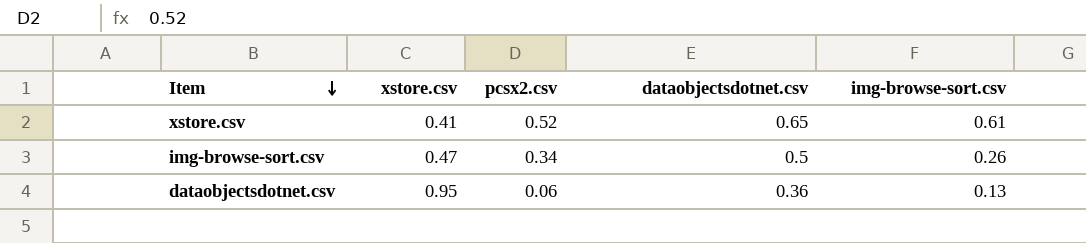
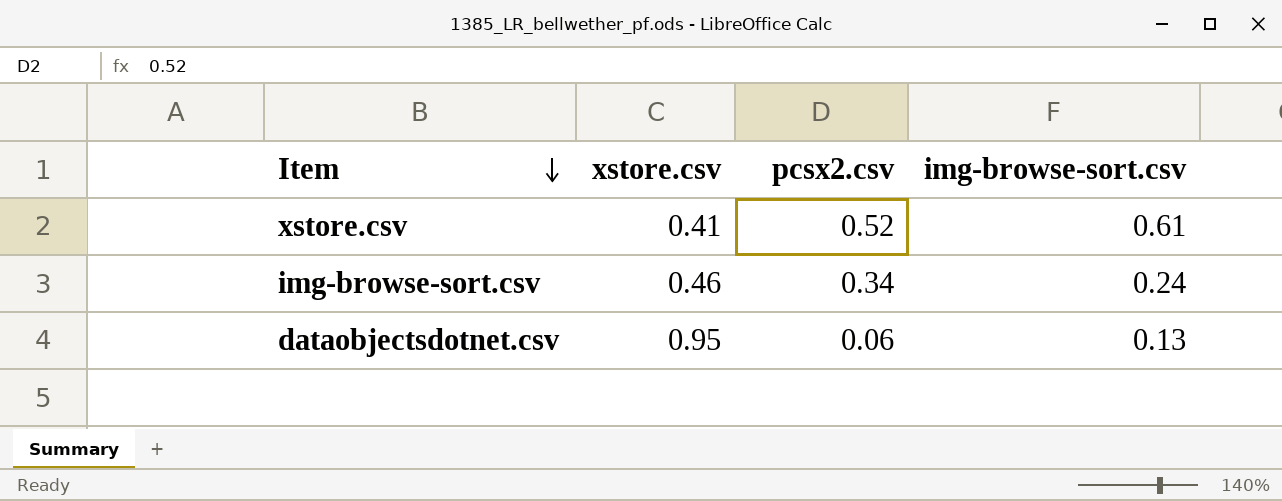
column dataobjectsdotnet.csv | position: 4 -> none
img-browse-sort.csv | xstore.csv: 0.47 -> 0.46
img-browse-sort.csv | img-browse-sort.csv: 0.26 -> 0.24

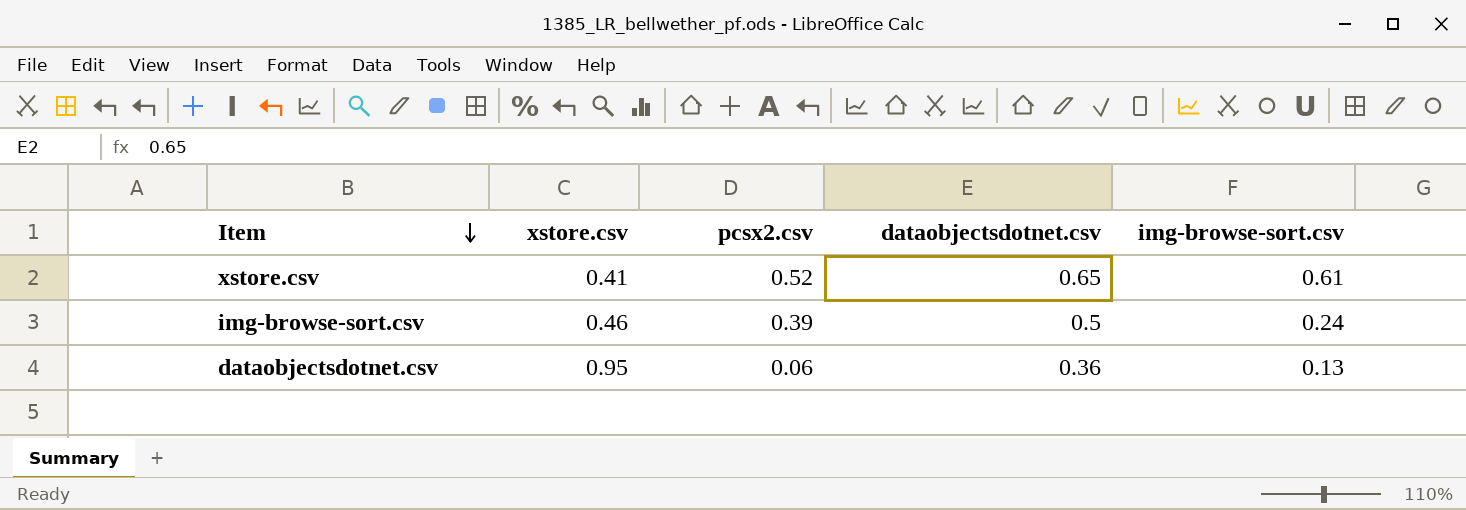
column dataobjectsdotnet.csv | position: none -> 4
img-browse-sort.csv | pcsx2.csv: 0.34 -> 0.39

